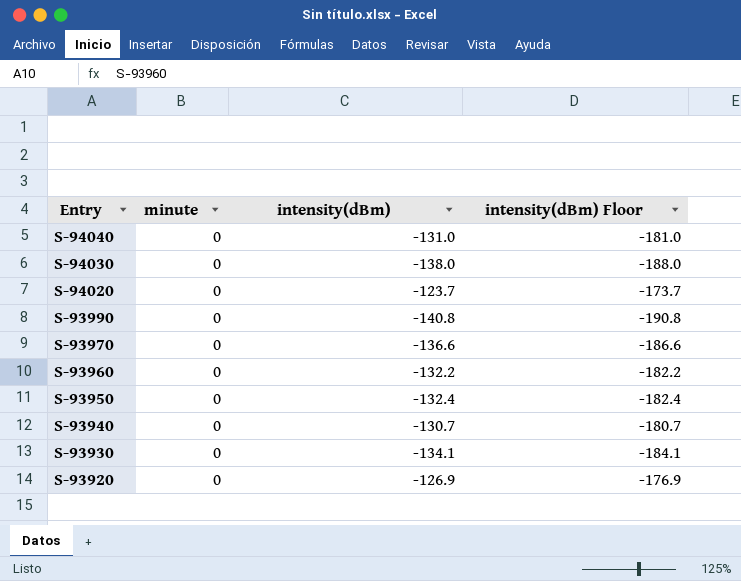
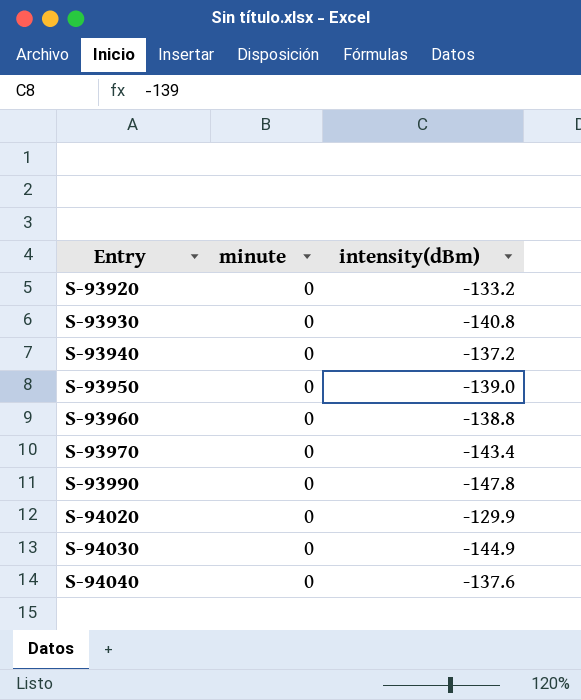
row order: Entry descending -> Entry ascending
column intensity(dBm) Floor | formula: [intensity(dBm)] - 50 -> none
S-93920 | intensity(dBm): -126.9 -> -133.2
S-93930 | intensity(dBm): -134.1 -> -140.8
S-93940 | intensity(dBm): -130.7 -> -137.2
S-93950 | intensity(dBm): -132.4 -> -139.0
S-93960 | intensity(dBm): -132.2 -> -138.8
S-93970 | intensity(dBm): -136.6 -> -143.4
S-93990 | intensity(dBm): -140.8 -> -147.8
S-94020 | intensity(dBm): -123.7 -> -129.9
S-94030 | intensity(dBm): -138.0 -> -144.9
S-94040 | intensity(dBm): -131.0 -> -137.6

